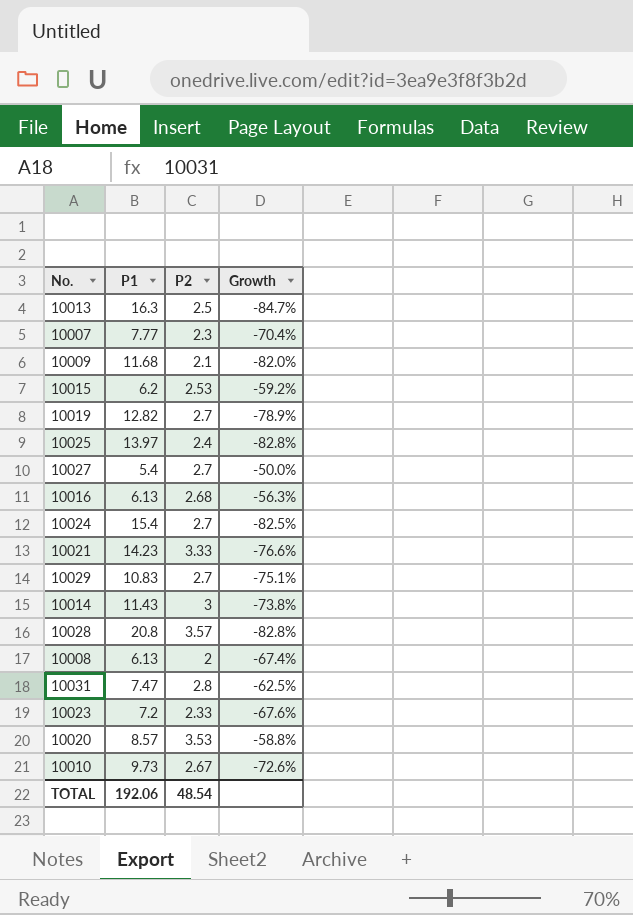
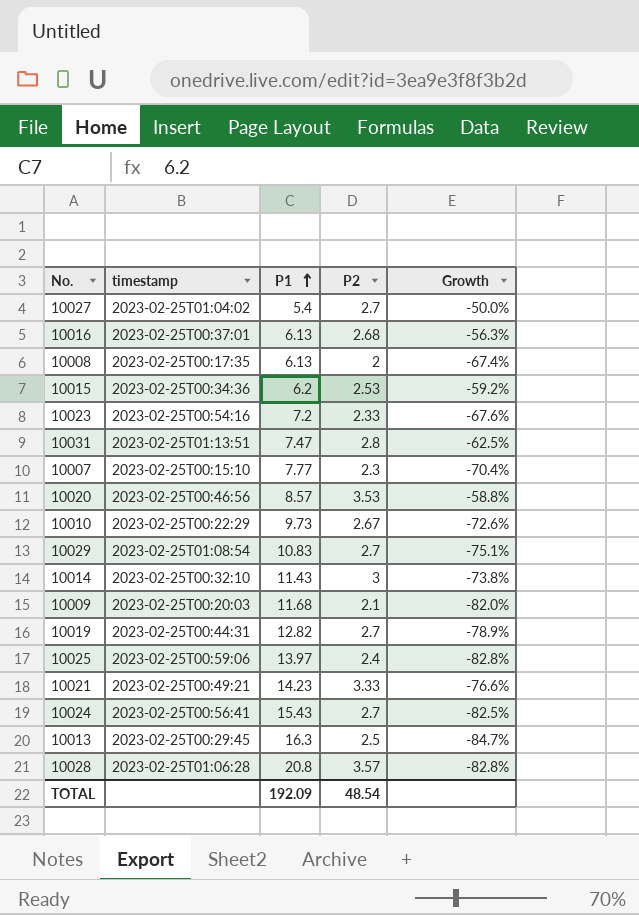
row order: none -> P1 ascending
column timestamp | position: none -> 2
10024 | P1: 15.4 -> 15.43
TOTAL | P1: 192.06 -> 192.09

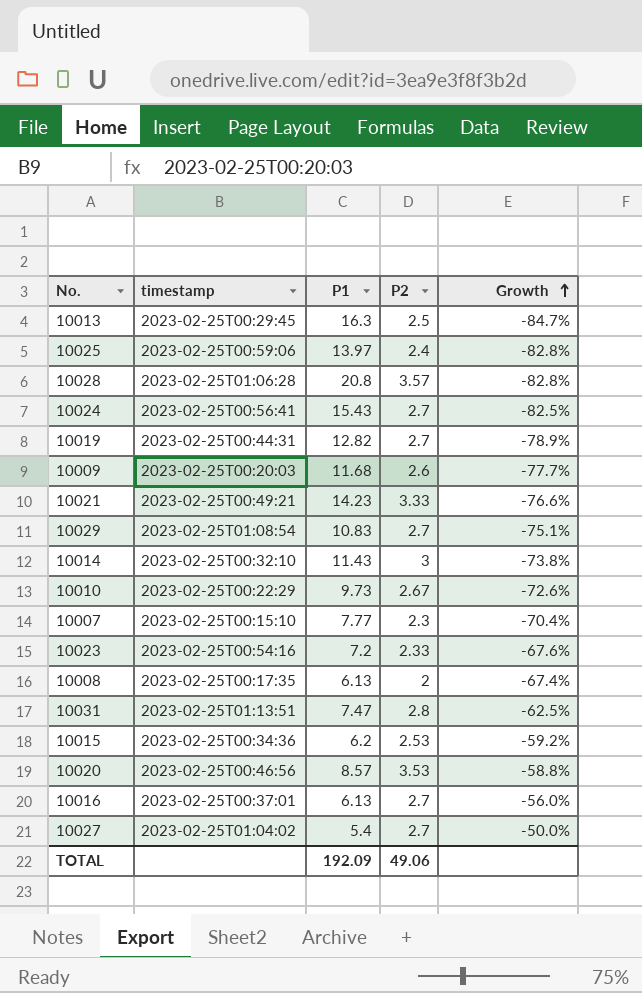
row order: P1 ascending -> Growth ascending
10009 | P2: 2.1 -> 2.6
10009 | Growth: -82.0% -> -77.7%
10016 | P2: 2.68 -> 2.7
10016 | Growth: -56.3% -> -56.0%
TOTAL | P2: 48.54 -> 49.06

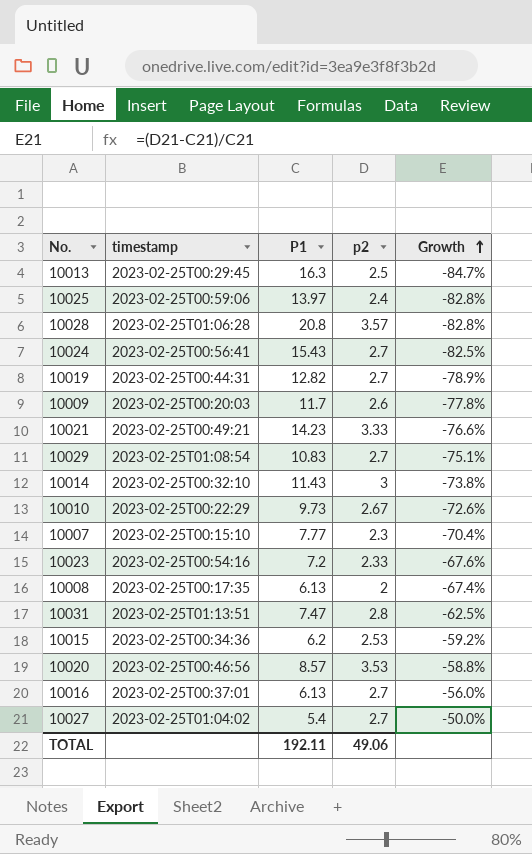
column name: P2 -> p2
10009 | P1: 11.68 -> 11.7
10009 | Growth: -77.7% -> -77.8%
TOTAL | P1: 192.09 -> 192.11

